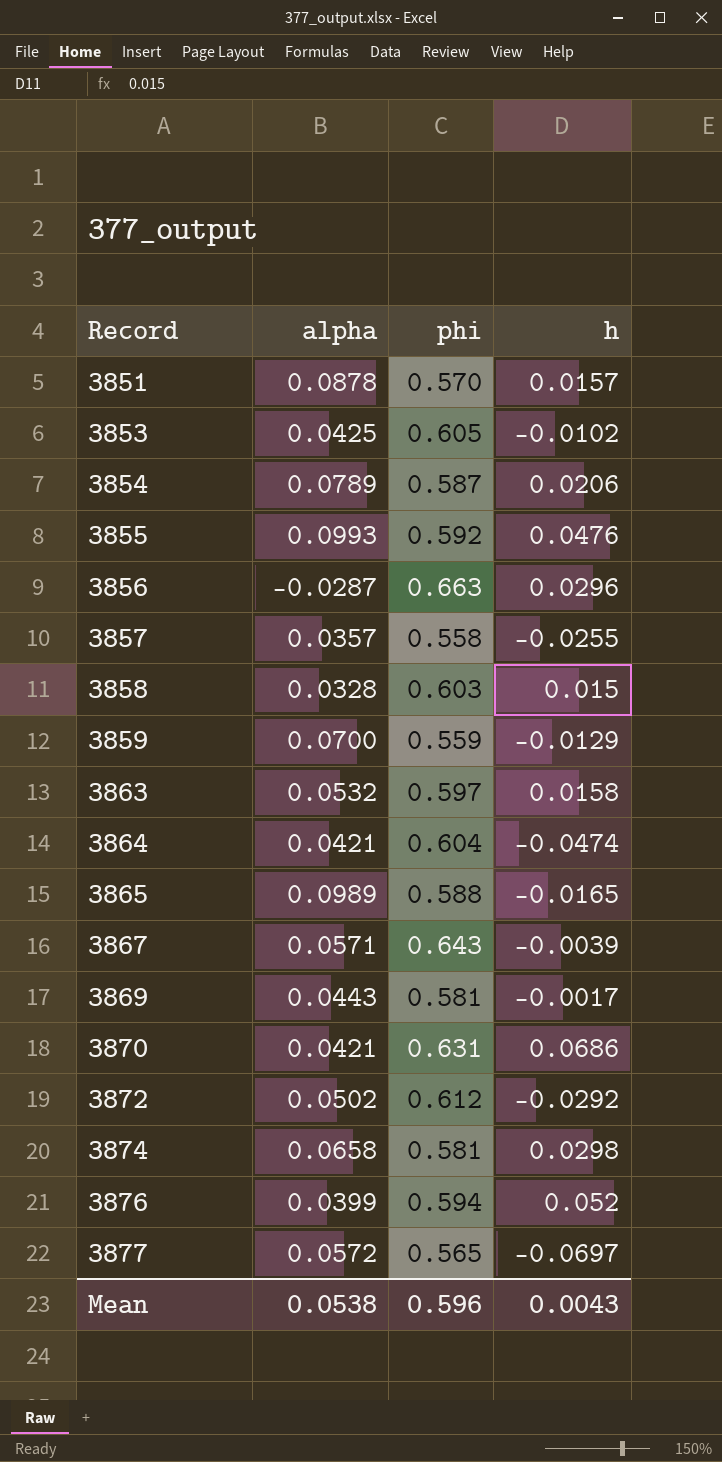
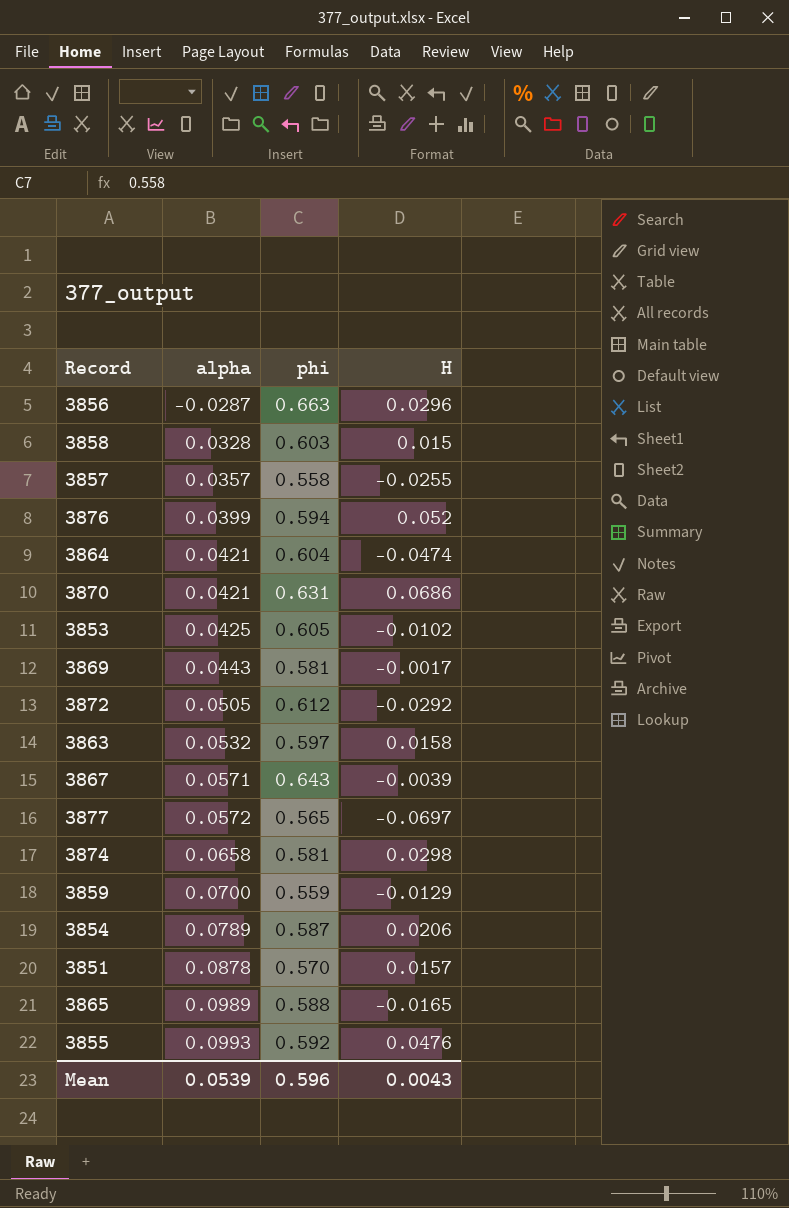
row order: Record ascending -> alpha ascending
column name: h -> H
3872 | alpha: 0.0502 -> 0.0505
Mean | alpha: 0.0538 -> 0.0539

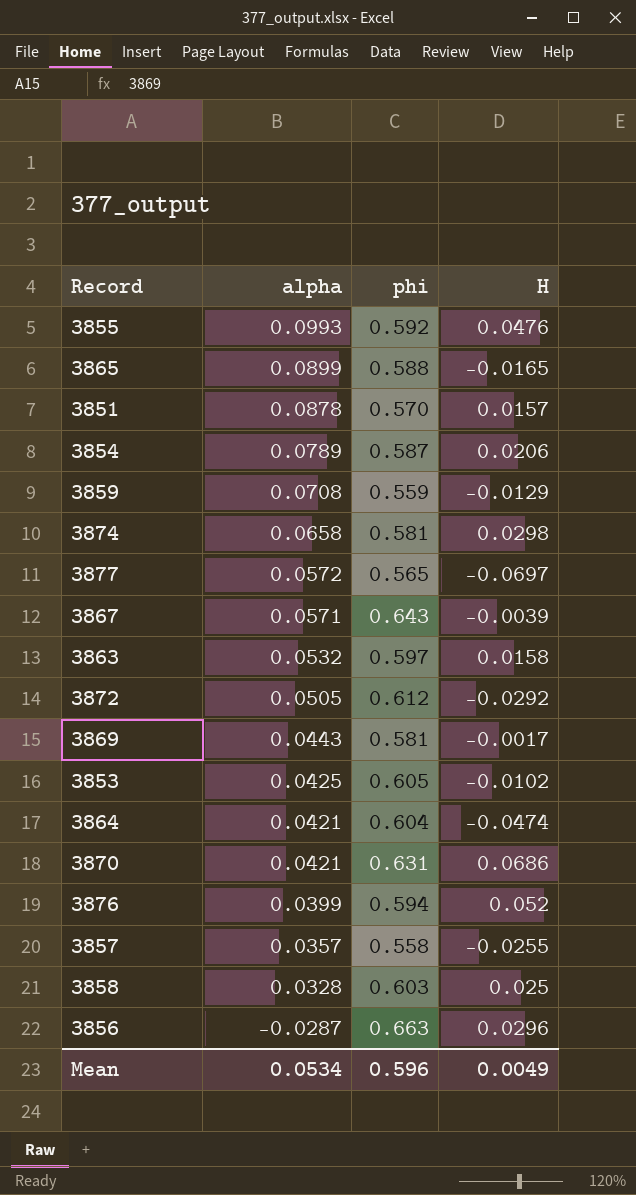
row order: alpha ascending -> alpha descending
3865 | alpha: 0.0989 -> 0.0899
3859 | alpha: 0.0700 -> 0.0708
3858 | H: 0.015 -> 0.025
Mean | alpha: 0.0539 -> 0.0534
Mean | H: 0.0043 -> 0.0049

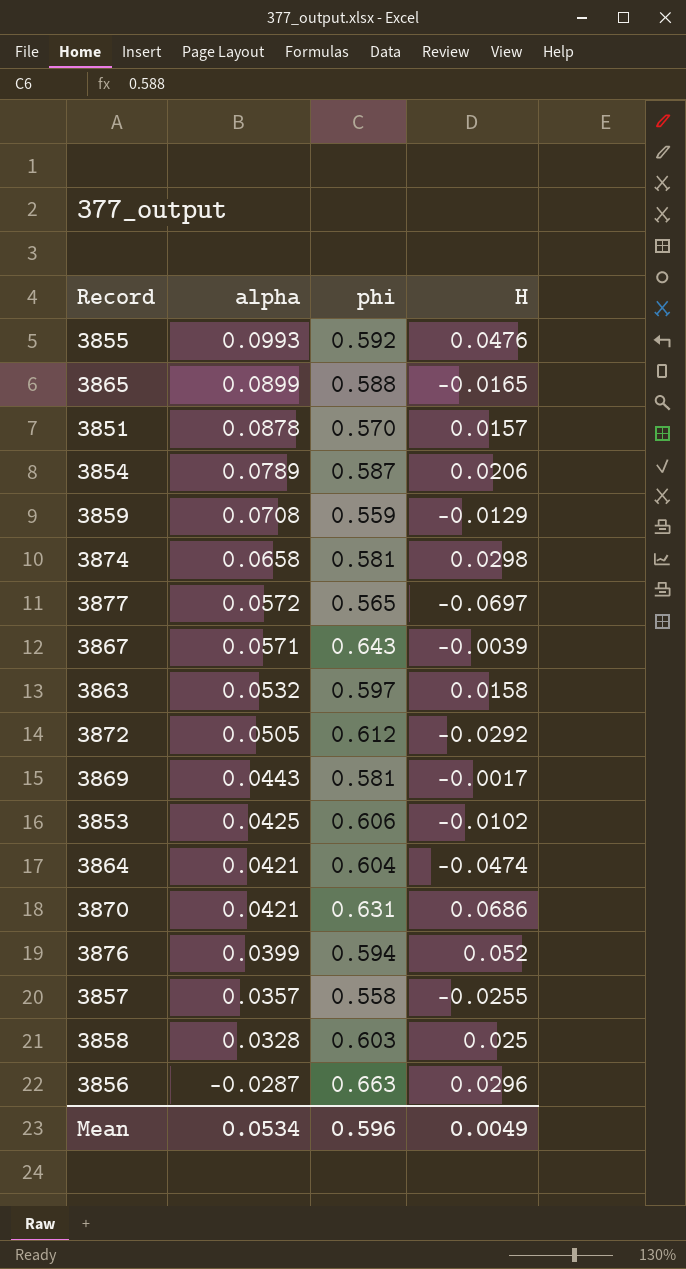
3853 | phi: 0.605 -> 0.606

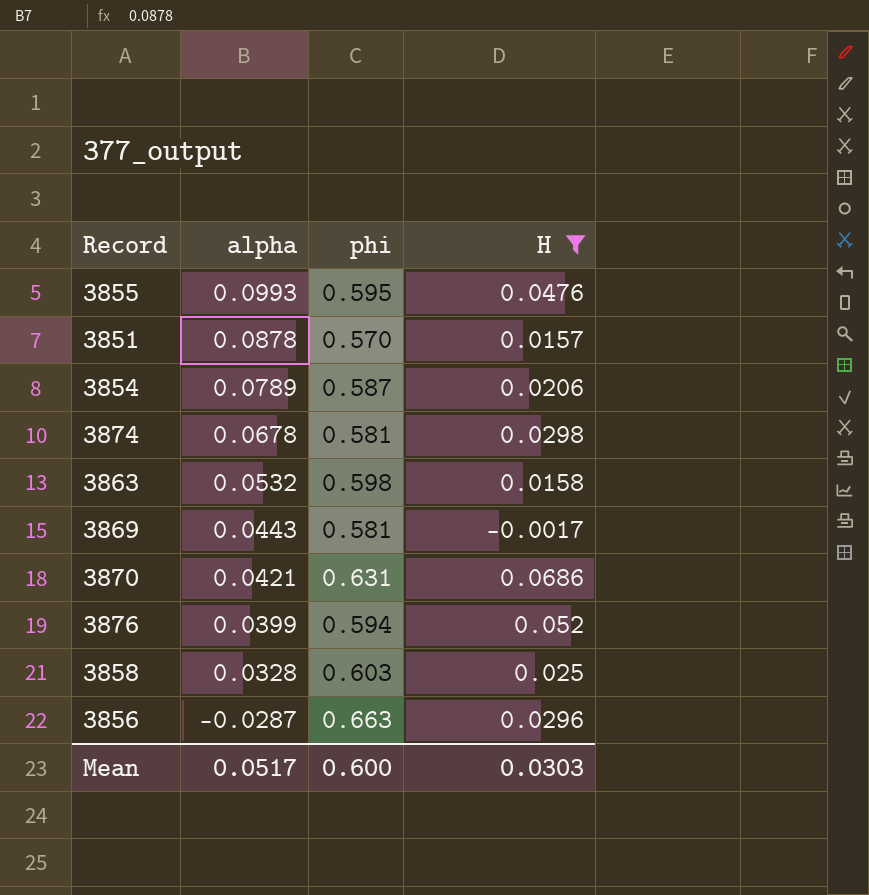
filter: none -> H >= -0.0017
3855 | phi: 0.592 -> 0.595
3874 | alpha: 0.0658 -> 0.0678
3863 | phi: 0.597 -> 0.598
Mean | alpha: 0.0534 -> 0.0517
Mean | phi: 0.596 -> 0.600
Mean | H: 0.0049 -> 0.0303

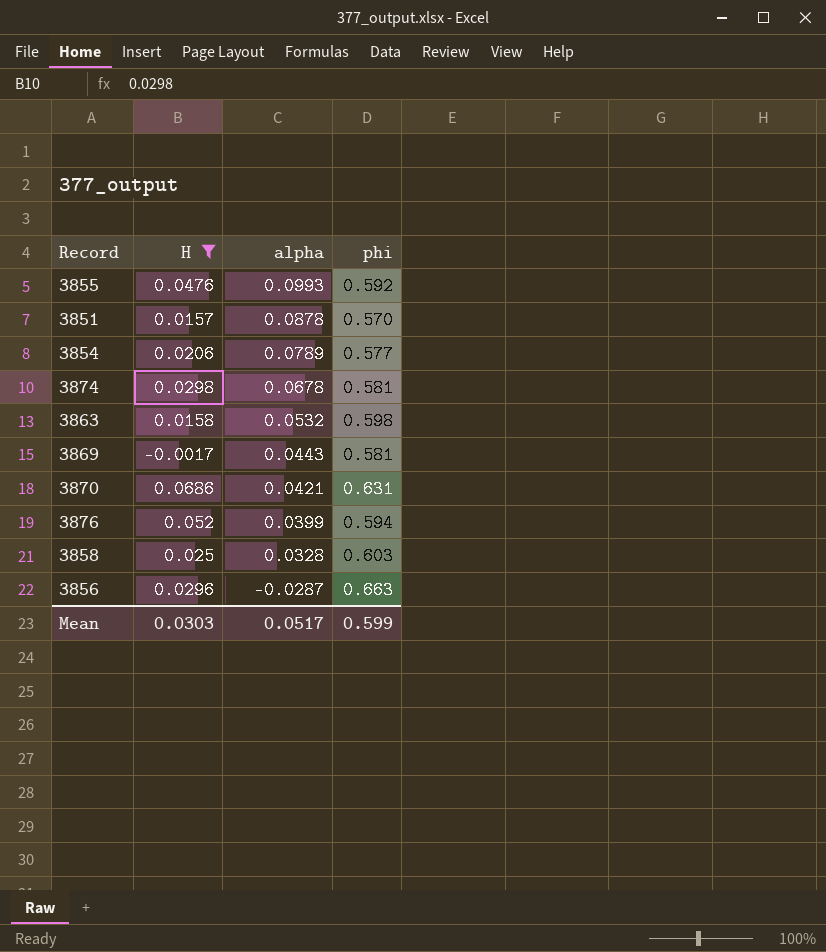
column H | position: 4 -> 2
3855 | phi: 0.595 -> 0.592
3854 | phi: 0.587 -> 0.577
Mean | phi: 0.600 -> 0.599

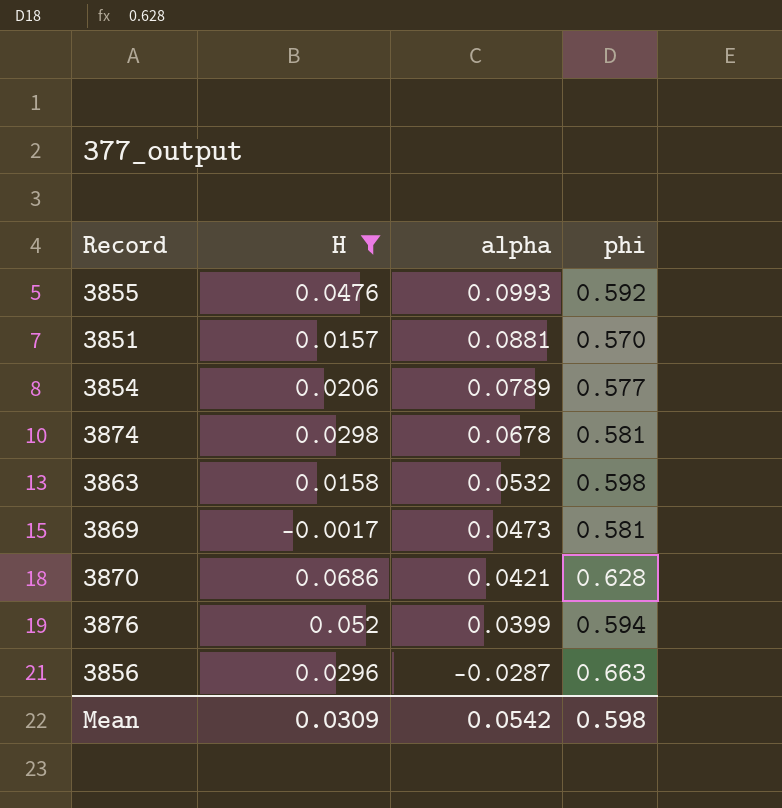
row 3858: 0.025 | 0.0328 | 0.603 -> none
3851 | alpha: 0.0878 -> 0.0881
3869 | alpha: 0.0443 -> 0.0473
3870 | phi: 0.631 -> 0.628
Mean | H: 0.0303 -> 0.0309
Mean | alpha: 0.0517 -> 0.0542
Mean | phi: 0.599 -> 0.598

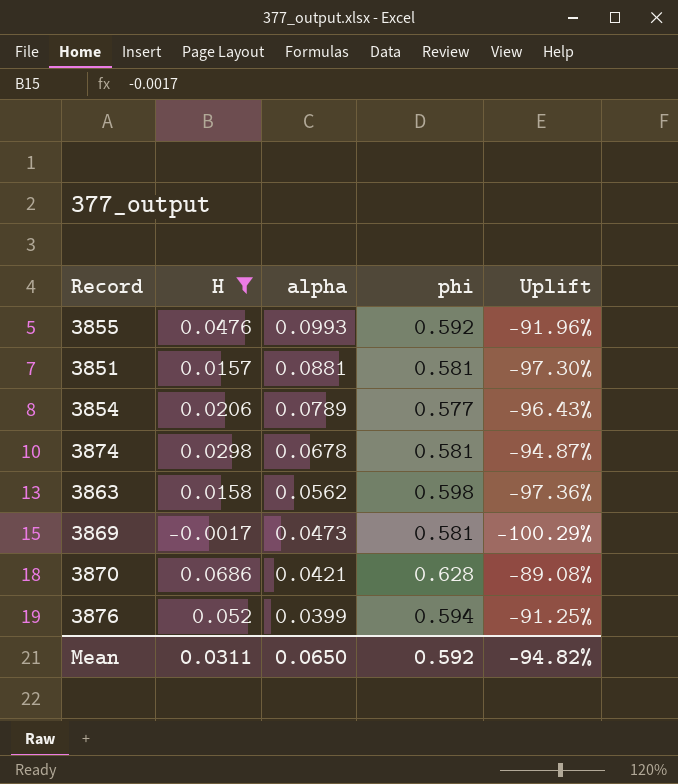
column Uplift | formula: none -> ([H] - [phi]) / [phi]
row 3856: 0.0296 | -0.0287 | 0.663 -> none
3851 | phi: 0.570 -> 0.581
3863 | alpha: 0.0532 -> 0.0562
Mean | H: 0.0309 -> 0.0311
Mean | alpha: 0.0542 -> 0.0650
Mean | phi: 0.598 -> 0.592

